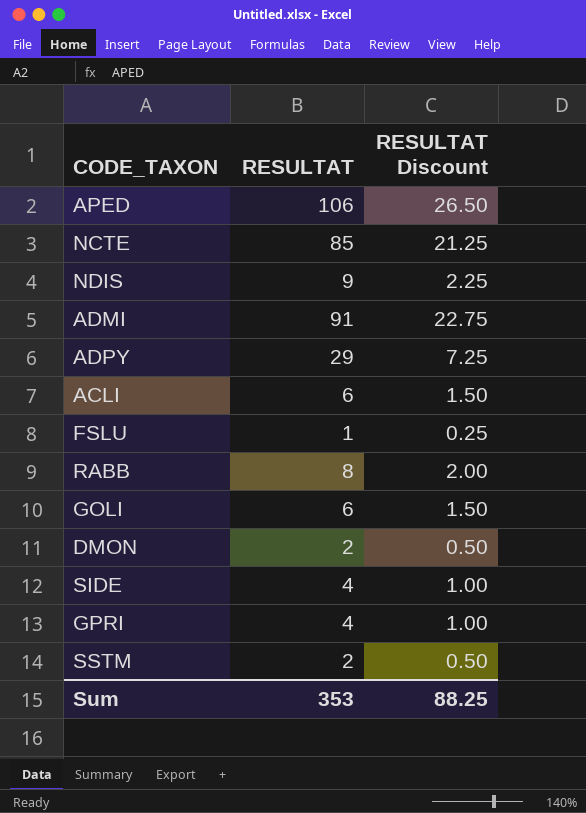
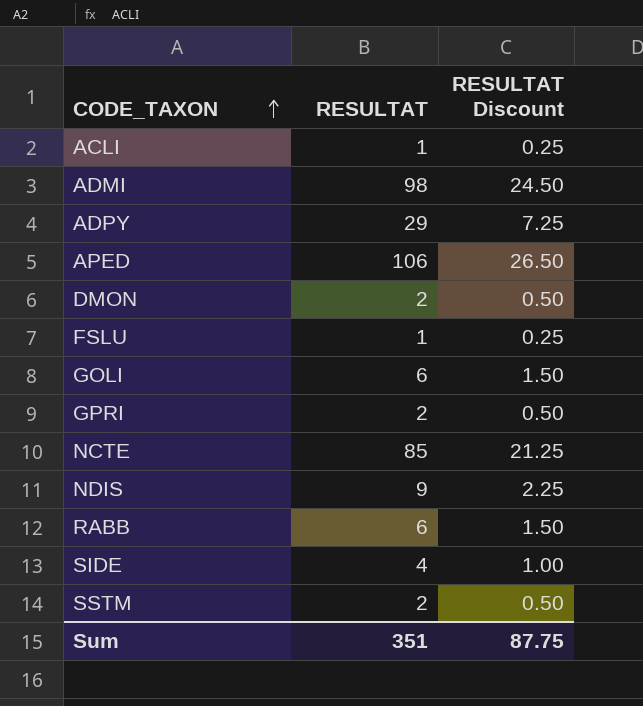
row order: none -> CODE_TAXON ascending
ACLI | RESULTAT: 6 -> 1
ACLI | RESULTAT Discount: 1.50 -> 0.25
ADMI | RESULTAT: 91 -> 98
ADMI | RESULTAT Discount: 22.75 -> 24.50
GPRI | RESULTAT: 4 -> 2
GPRI | RESULTAT Discount: 1.00 -> 0.50
RABB | RESULTAT: 8 -> 6
RABB | RESULTAT Discount: 2.00 -> 1.50
Sum | RESULTAT: 353 -> 351
Sum | RESULTAT Discount: 88.25 -> 87.75

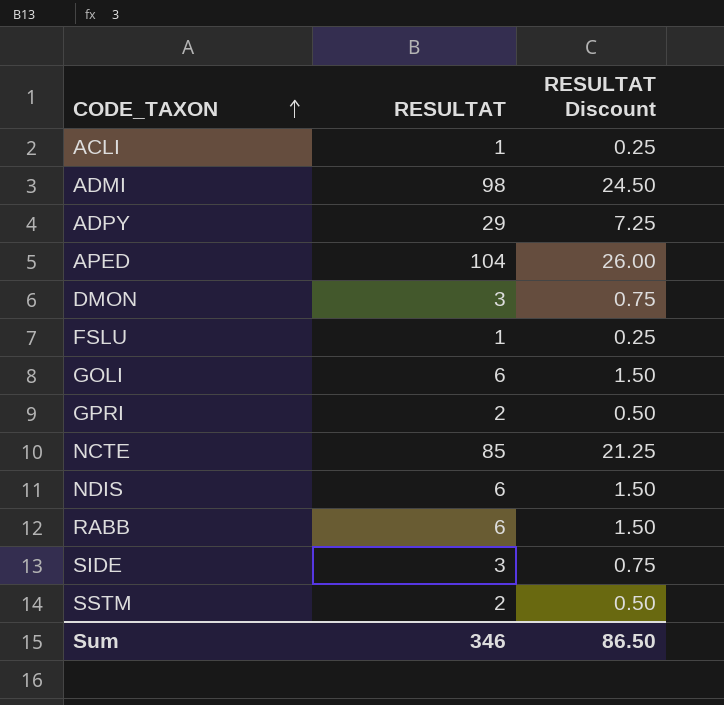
APED | RESULTAT: 106 -> 104
APED | RESULTAT Discount: 26.50 -> 26.00
DMON | RESULTAT: 2 -> 3
DMON | RESULTAT Discount: 0.50 -> 0.75
NDIS | RESULTAT: 9 -> 6
NDIS | RESULTAT Discount: 2.25 -> 1.50
SIDE | RESULTAT: 4 -> 3
SIDE | RESULTAT Discount: 1.00 -> 0.75
Sum | RESULTAT: 351 -> 346
Sum | RESULTAT Discount: 87.75 -> 86.50

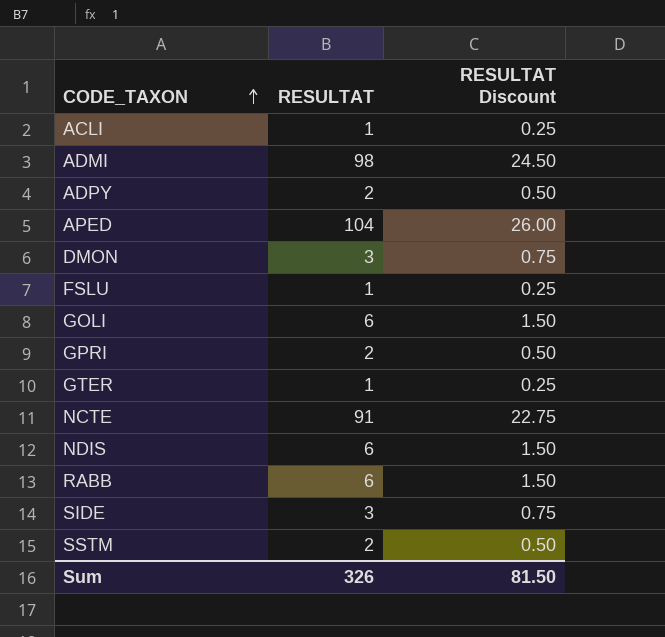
ADPY | RESULTAT: 29 -> 2
ADPY | RESULTAT Discount: 7.25 -> 0.50
row GTER: none -> 1 | 0.25
NCTE | RESULTAT: 85 -> 91
NCTE | RESULTAT Discount: 21.25 -> 22.75
Sum | RESULTAT: 346 -> 326
Sum | RESULTAT Discount: 86.50 -> 81.50

